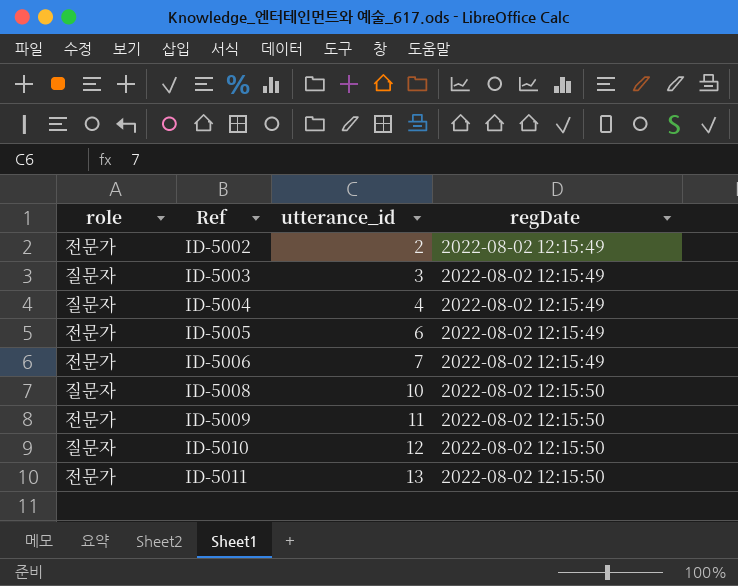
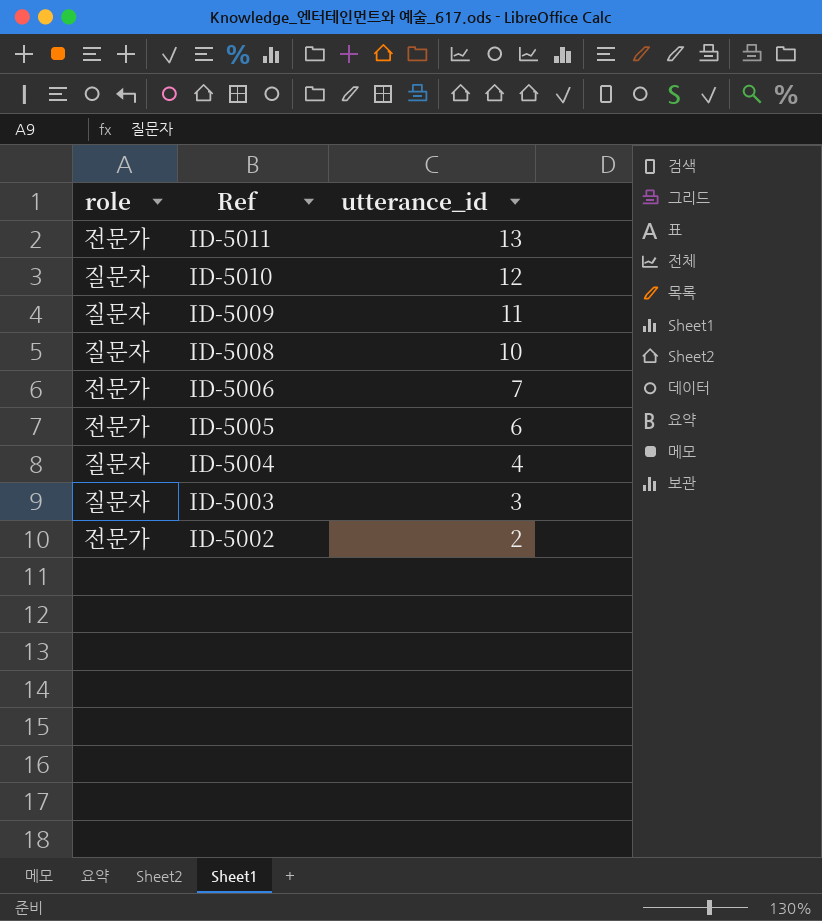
row order: Ref ascending -> Ref descending
column regDate | position: 4 -> none
ID-5009 | role: 전문가 -> 질문자

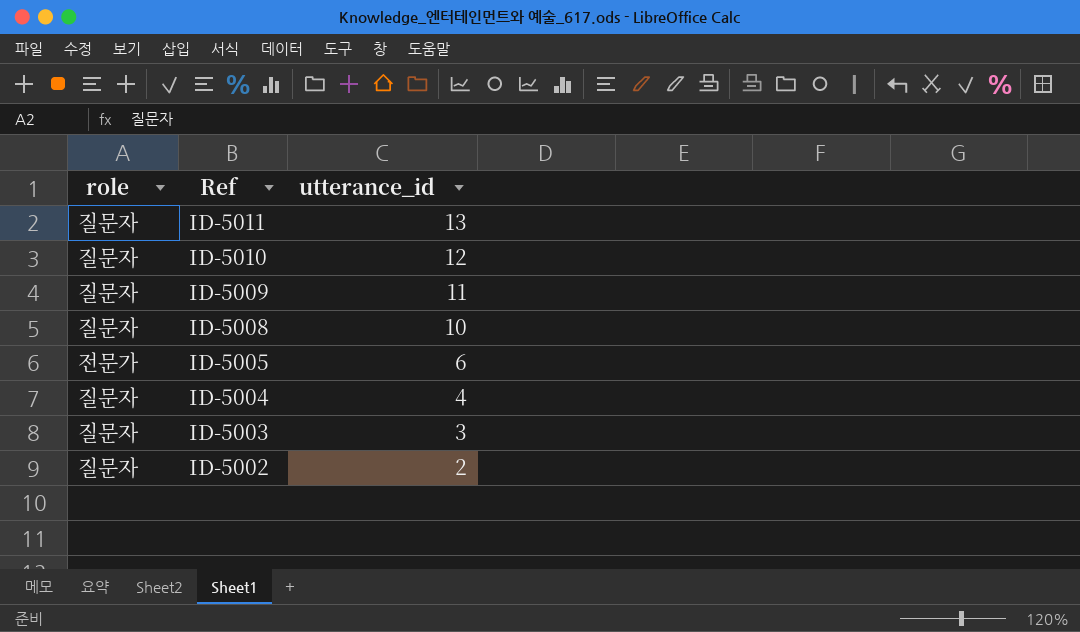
row ID-5006: 전문가 | 7 -> none
ID-5011 | role: 전문가 -> 질문자
ID-5002 | role: 전문가 -> 질문자

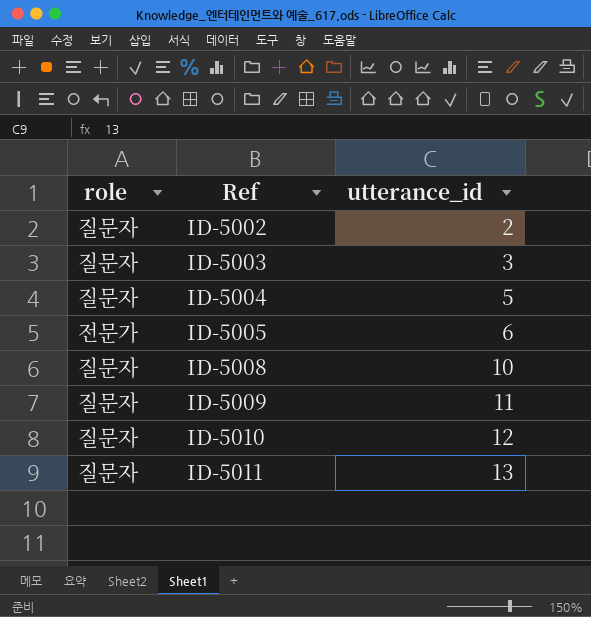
row order: Ref descending -> Ref ascending
ID-5004 | utterance_id: 4 -> 5

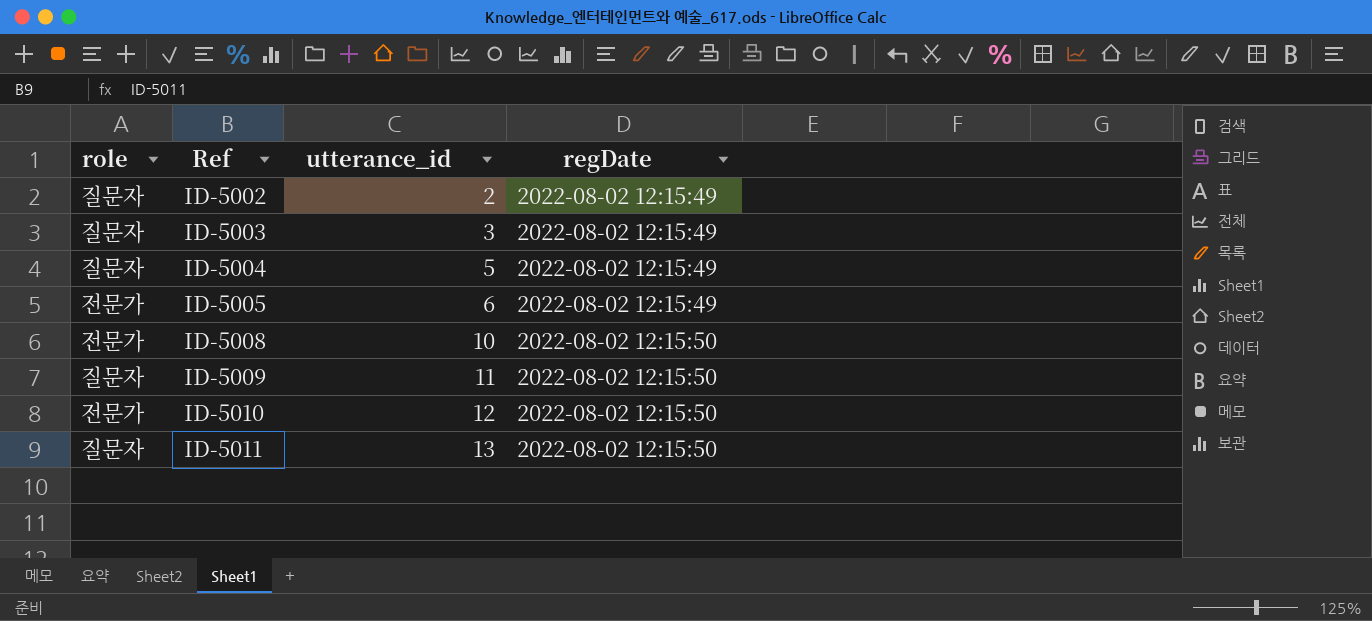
column regDate | position: none -> 4
ID-5008 | role: 질문자 -> 전문가
ID-5010 | role: 질문자 -> 전문가

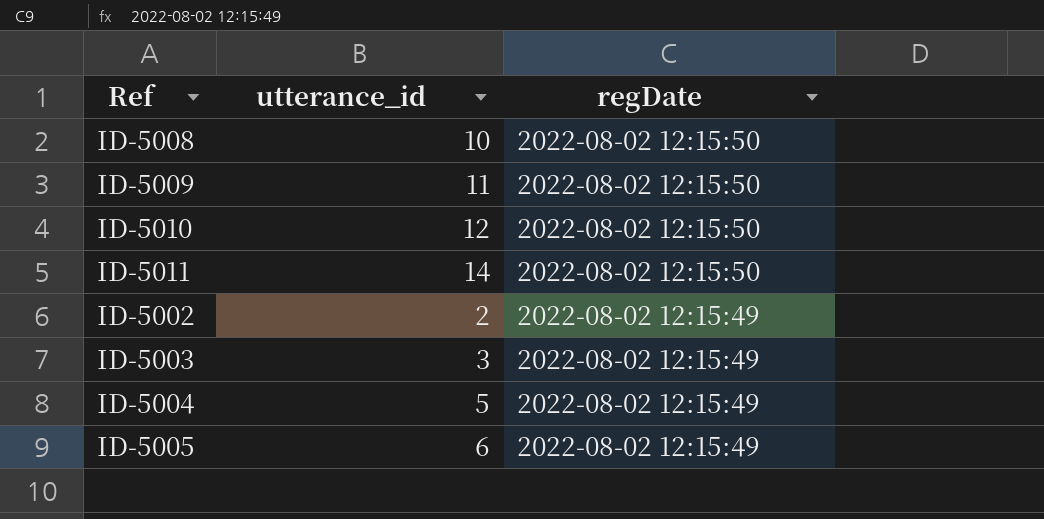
row order: Ref ascending -> regDate descending
column role | position: 1 -> none
ID-5011 | utterance_id: 13 -> 14

